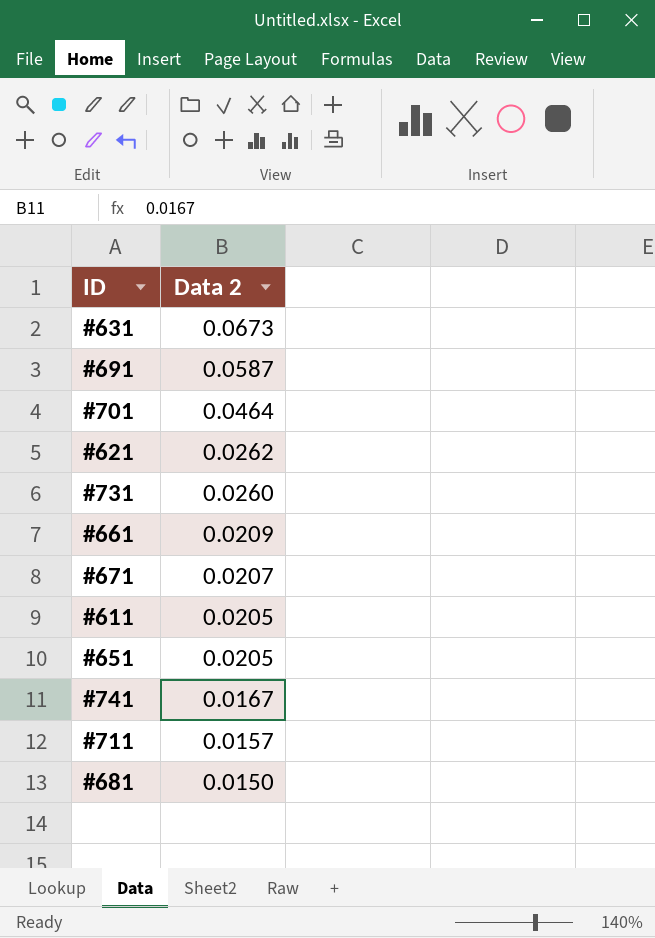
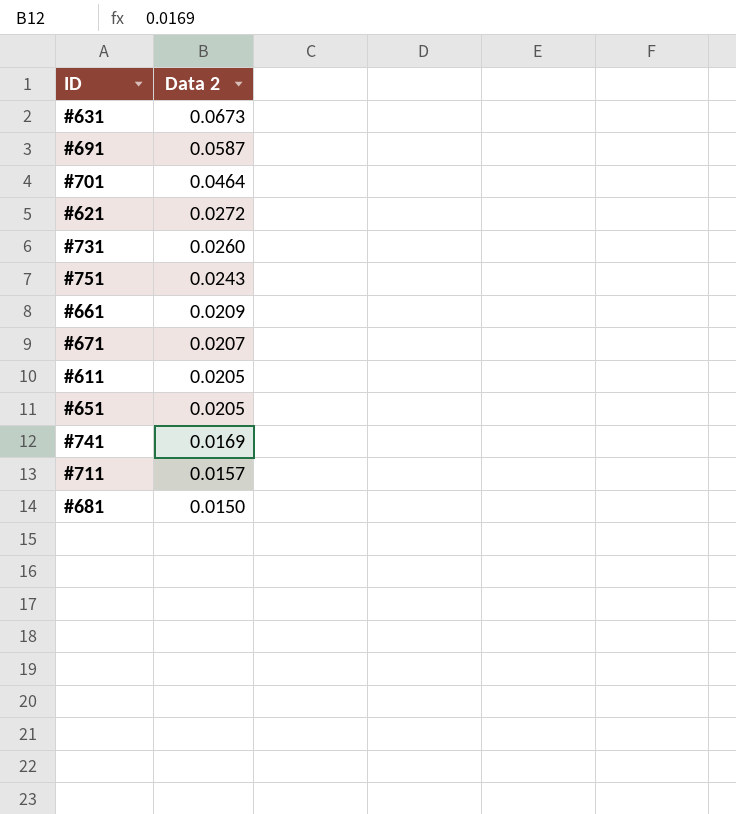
#621 | Data 2: 0.0262 -> 0.0272
row #751: none -> 0.0243
#741 | Data 2: 0.0167 -> 0.0169

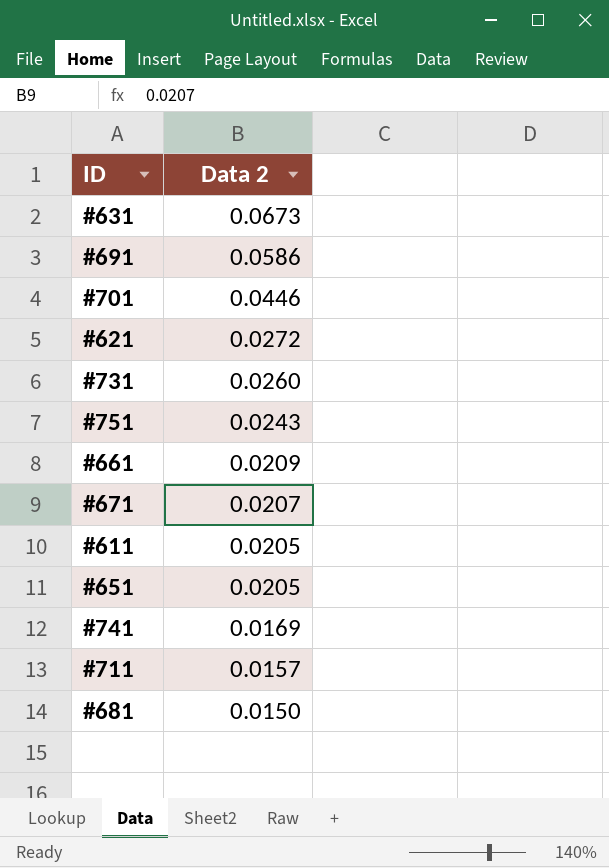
#691 | Data 2: 0.0587 -> 0.0586
#701 | Data 2: 0.0464 -> 0.0446

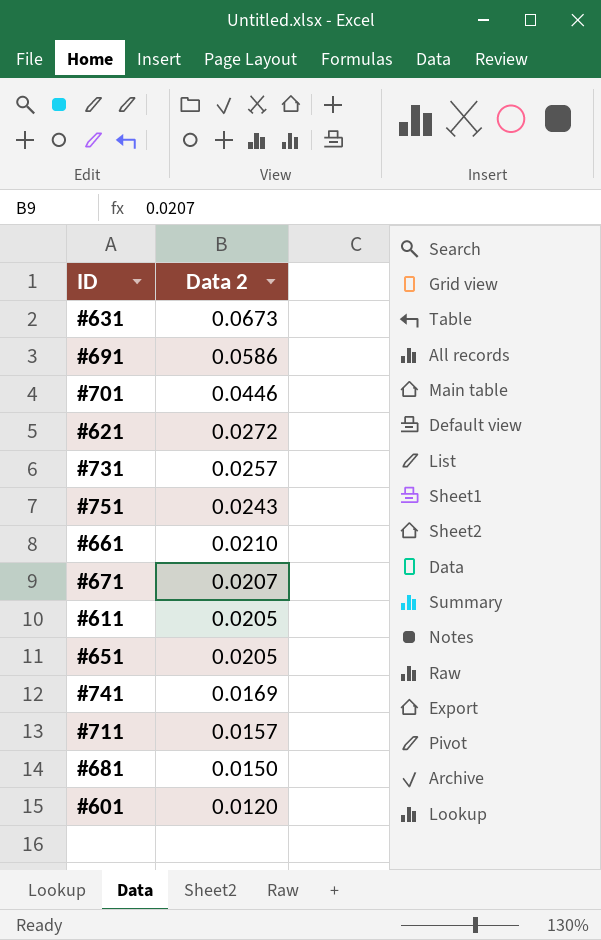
#731 | Data 2: 0.0260 -> 0.0257
#661 | Data 2: 0.0209 -> 0.0210
row #601: none -> 0.0120

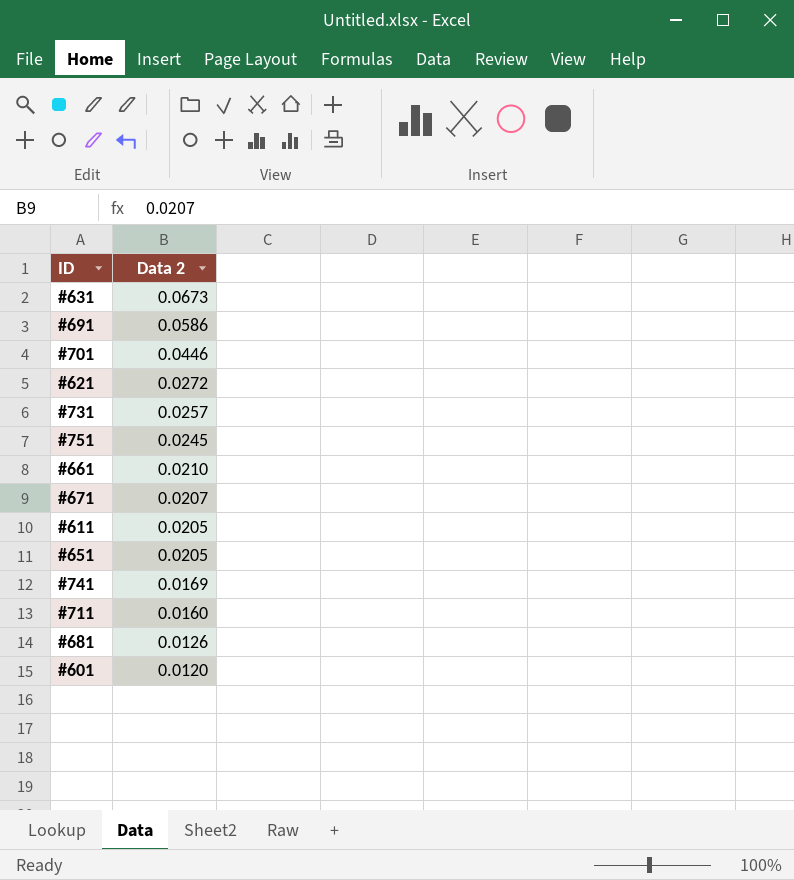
#751 | Data 2: 0.0243 -> 0.0245
#711 | Data 2: 0.0157 -> 0.0160
#681 | Data 2: 0.0150 -> 0.0126

